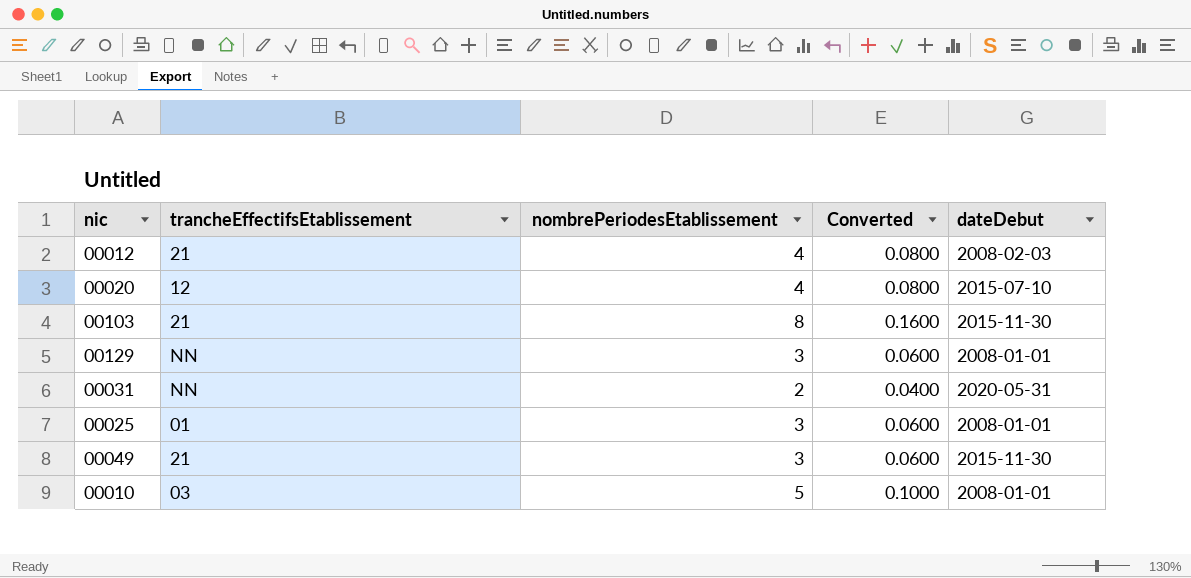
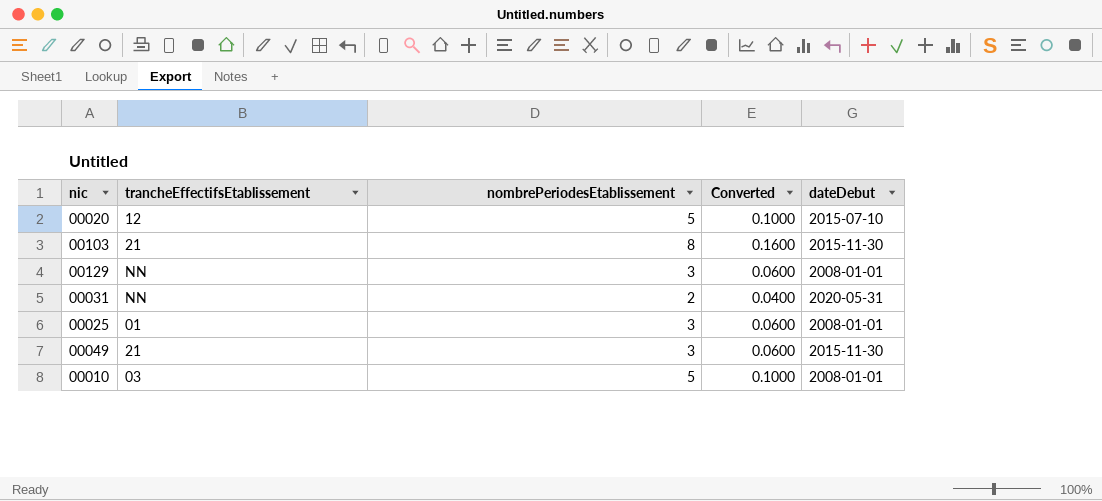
row 00012: 21 | 4 | 0.0800 | 2008-02-03 -> none
00020 | nombrePeriodesEtablissement: 4 -> 5
00020 | Converted: 0.0800 -> 0.1000

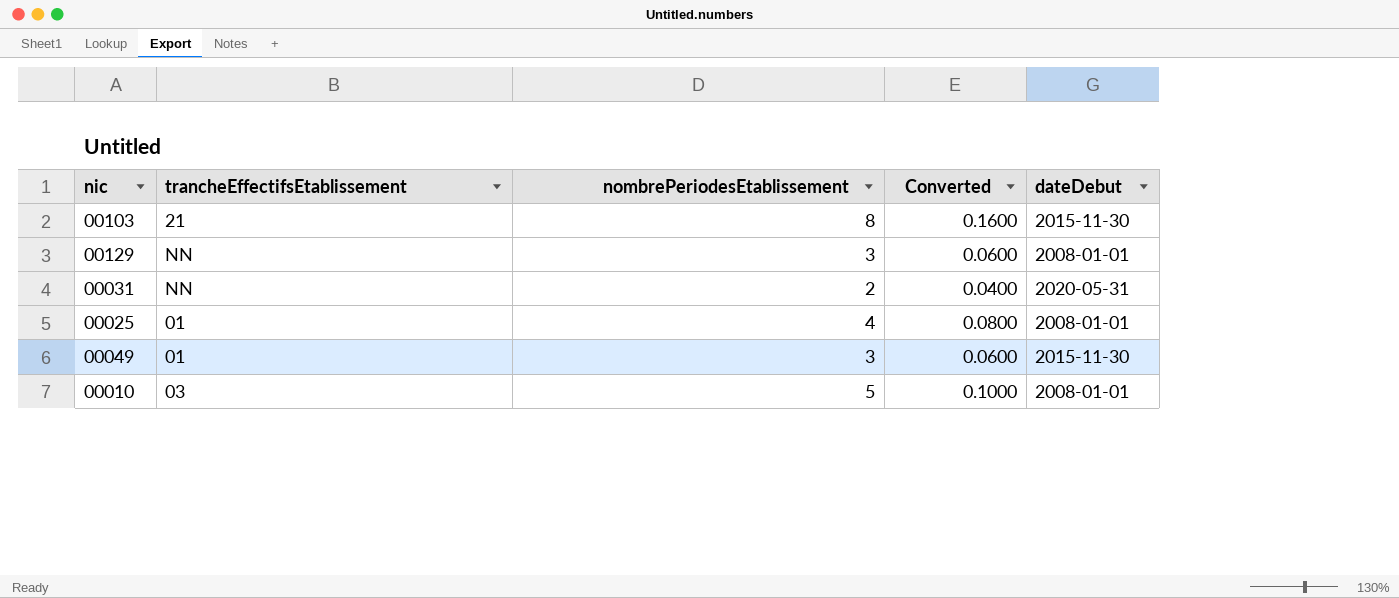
row 00020: 12 | 5 | 0.1000 | 2015-07-10 -> none
00025 | nombrePeriodesEtablissement: 3 -> 4
00025 | Converted: 0.0600 -> 0.0800
00049 | trancheEffectifsEtablissement: 21 -> 01

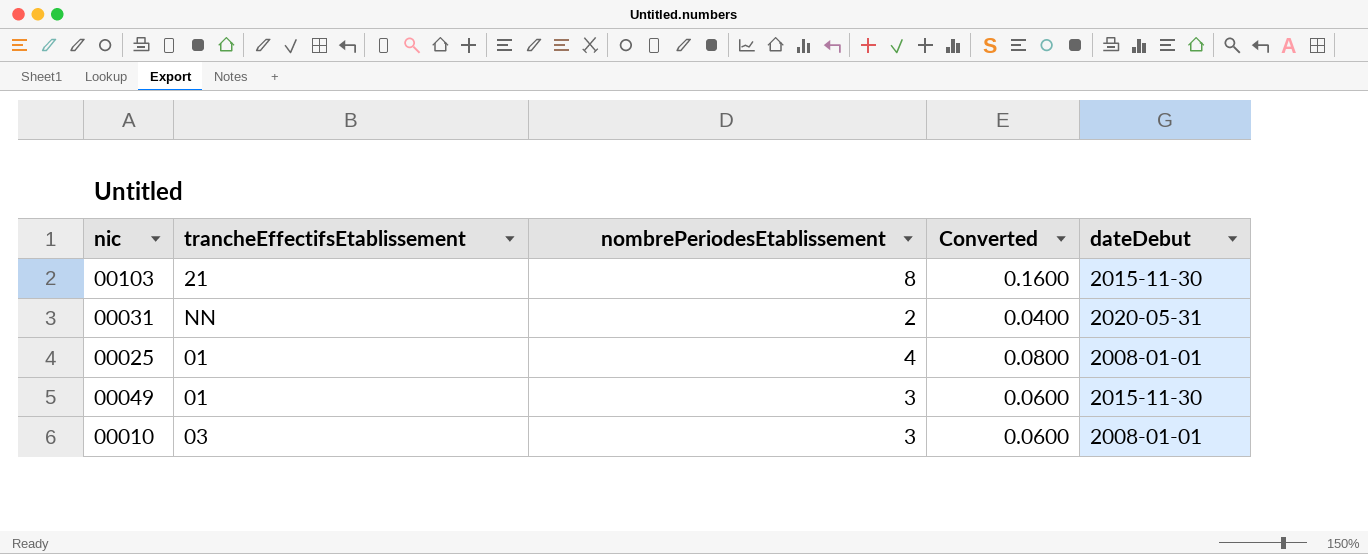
row 00129: NN | 3 | 0.0600 | 2008-01-01 -> none
00010 | nombrePeriodesEtablissement: 5 -> 3
00010 | Converted: 0.1000 -> 0.0600

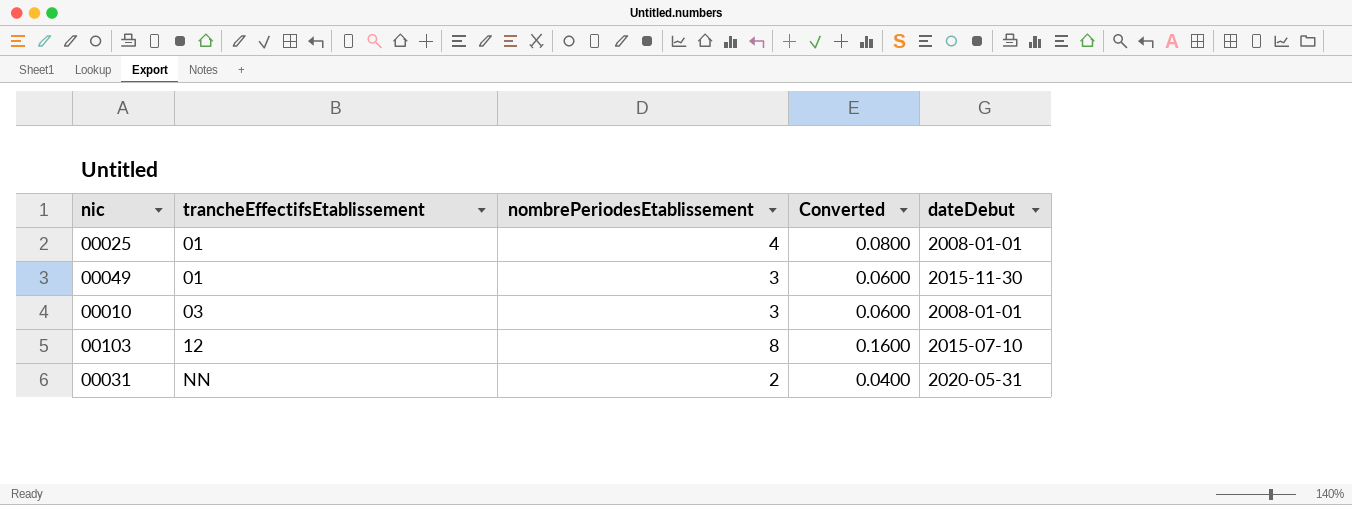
row order: none -> trancheEffectifsEtablissement ascending
00103 | trancheEffectifsEtablissement: 21 -> 12
00103 | dateDebut: 2015-11-30 -> 2015-07-10

